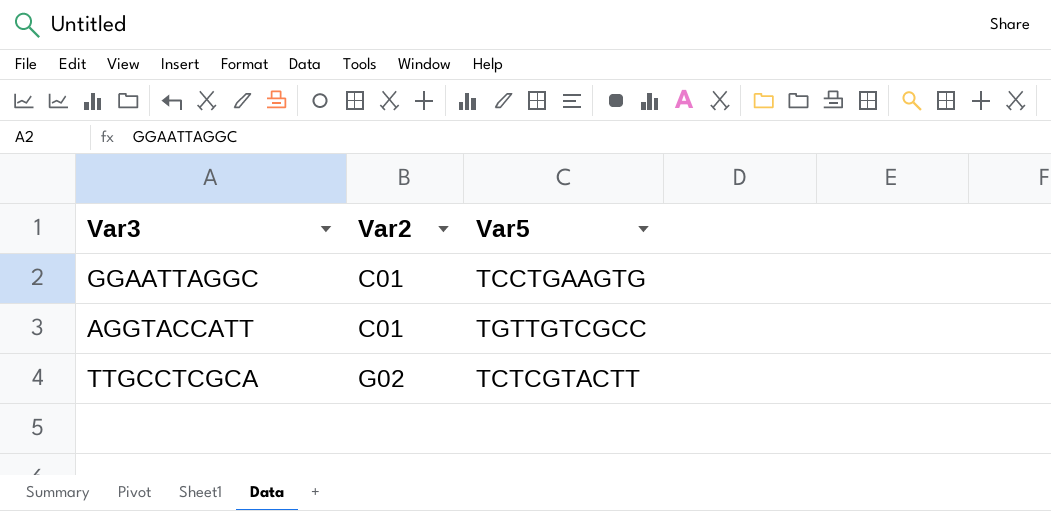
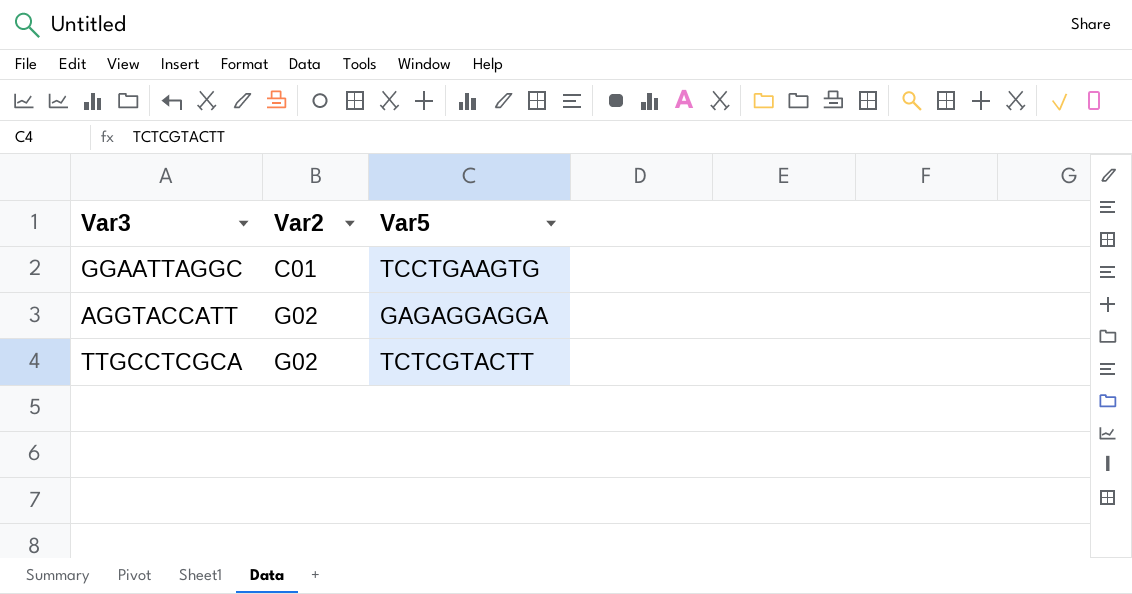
AGGTACCATT | Var2: C01 -> G02
AGGTACCATT | Var5: TGTTGTCGCC -> GAGAGGAGGA

